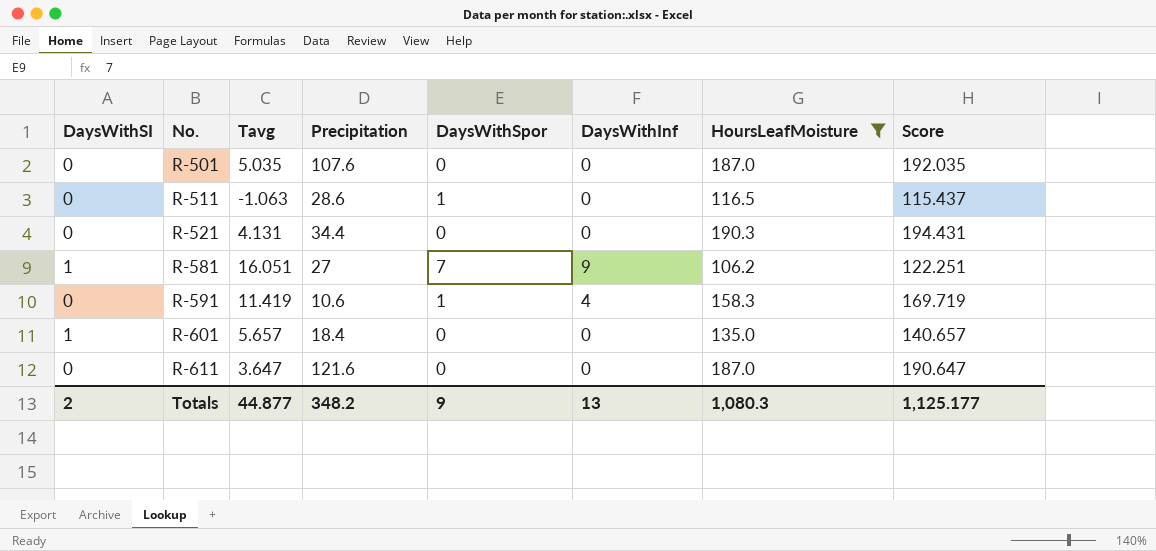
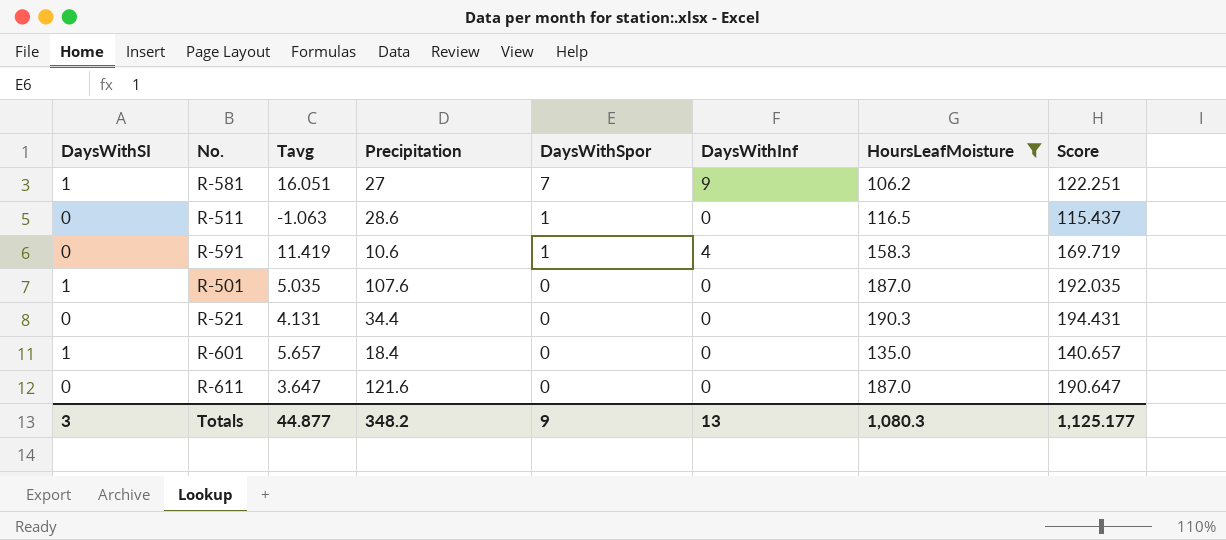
row order: No. ascending -> DaysWithSpor descending
R-501 | DaysWithSI: 0 -> 1
Totals | DaysWithSI: 2 -> 3

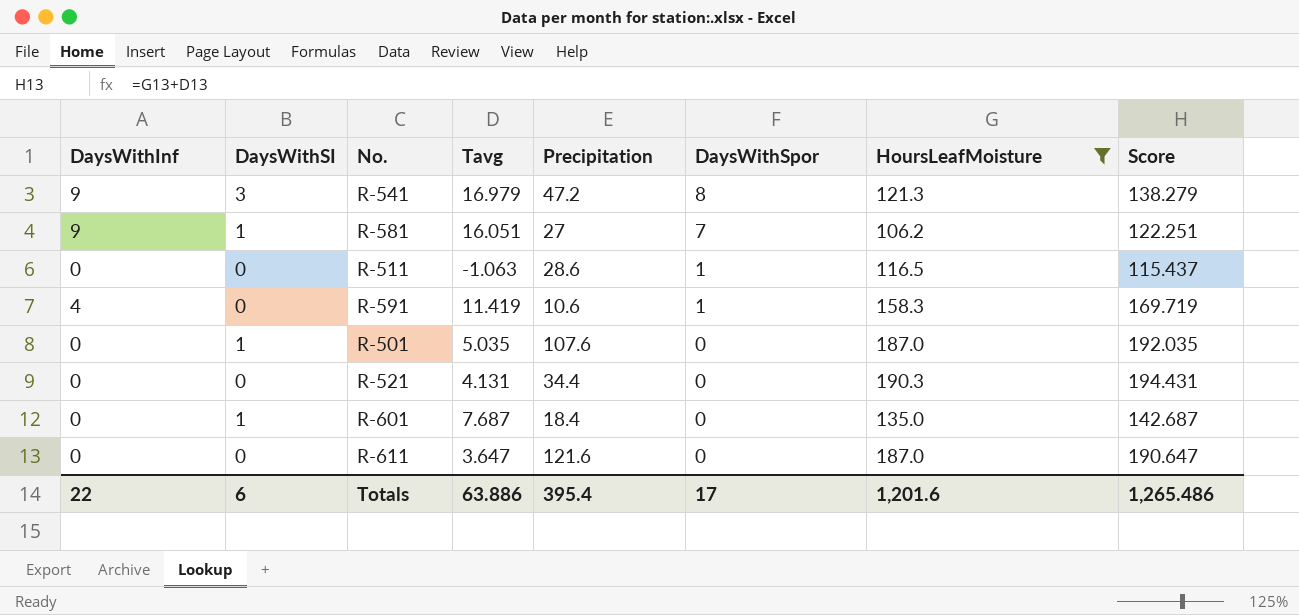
column DaysWithInf | position: 6 -> 1
row R-541: none -> 9 | 3 | 16.979 | 47.2 | 8 | 121.3 | 138.279
R-601 | Tavg: 5.657 -> 7.687
R-601 | Score: 140.657 -> 142.687
Totals | DaysWithInf: 13 -> 22
Totals | DaysWithSI: 3 -> 6
Totals | Tavg: 44.877 -> 63.886
Totals | Precipitation: 348.2 -> 395.4
Totals | DaysWithSpor: 9 -> 17
Totals | HoursLeafMoisture: 1,080.3 -> 1,201.6
Totals | Score: 1,125.177 -> 1,265.486

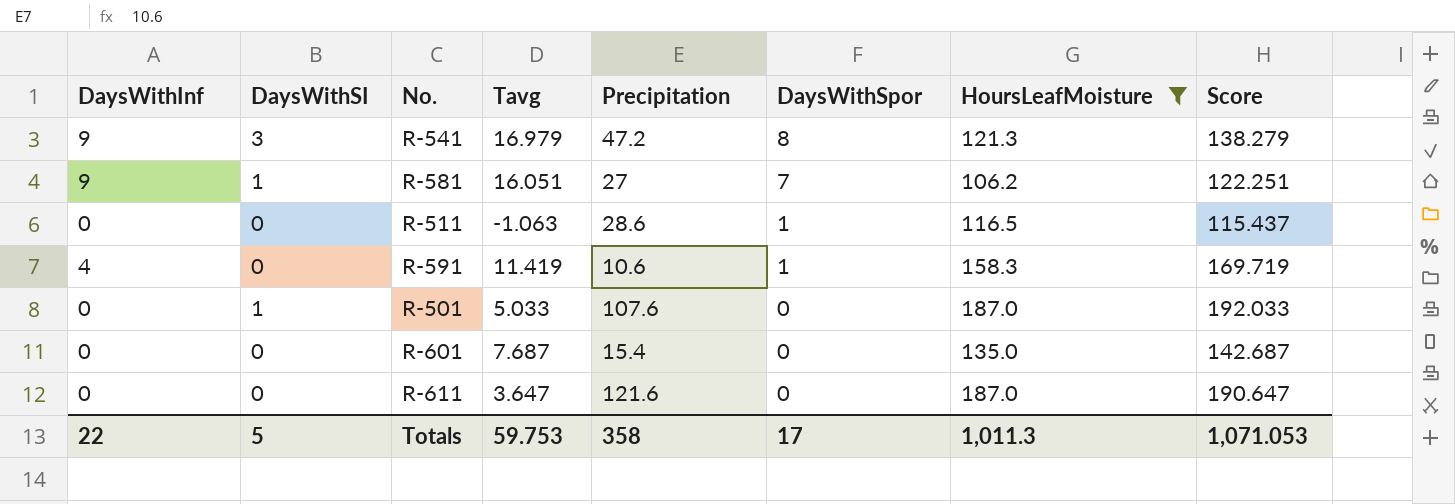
row R-521: 0 | 0 | 4.131 | 34.4 | 0 | 190.3 | 194.431 -> none
R-501 | Tavg: 5.035 -> 5.033
R-501 | Score: 192.035 -> 192.033
R-601 | DaysWithSI: 1 -> 0
R-601 | Precipitation: 18.4 -> 15.4
Totals | DaysWithSI: 6 -> 5
Totals | Tavg: 63.886 -> 59.753
Totals | Precipitation: 395.4 -> 358
Totals | HoursLeafMoisture: 1,201.6 -> 1,011.3
Totals | Score: 1,265.486 -> 1,071.053

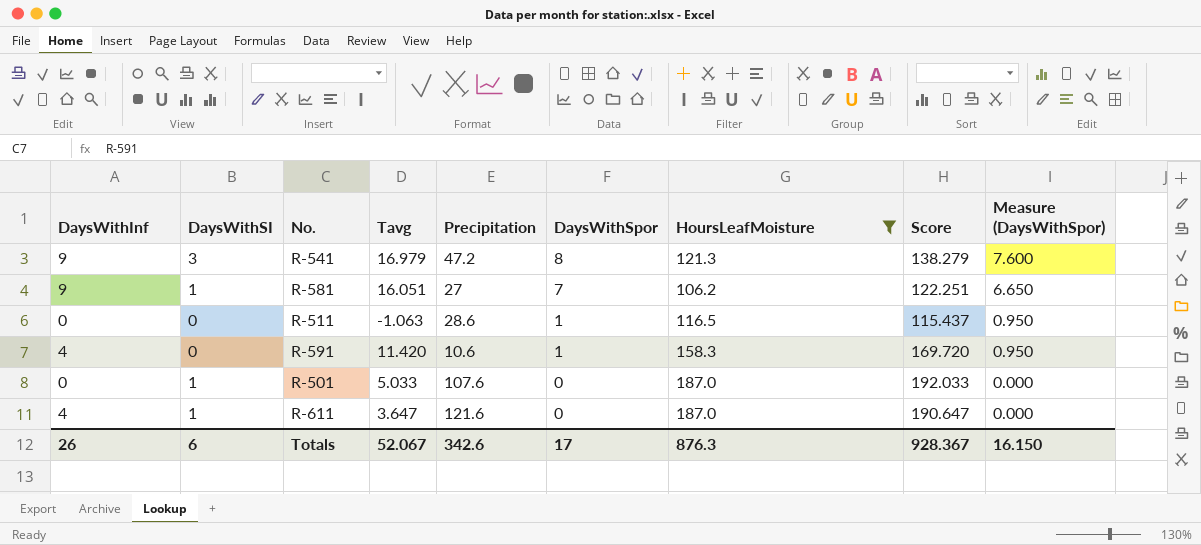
column Measure (DaysWithSpor) | formula: none -> [DaysWithSpor] * 0.95
row R-601: 0 | 0 | 7.687 | 15.4 | 0 | 135.0 | 142.687 -> none
R-591 | Tavg: 11.419 -> 11.420
R-591 | Score: 169.719 -> 169.720
R-611 | DaysWithInf: 0 -> 4
R-611 | DaysWithSI: 0 -> 1
Totals | DaysWithInf: 22 -> 26
Totals | DaysWithSI: 5 -> 6
Totals | Tavg: 59.753 -> 52.067
Totals | Precipitation: 358 -> 342.6
Totals | HoursLeafMoisture: 1,011.3 -> 876.3
Totals | Score: 1,071.053 -> 928.367

